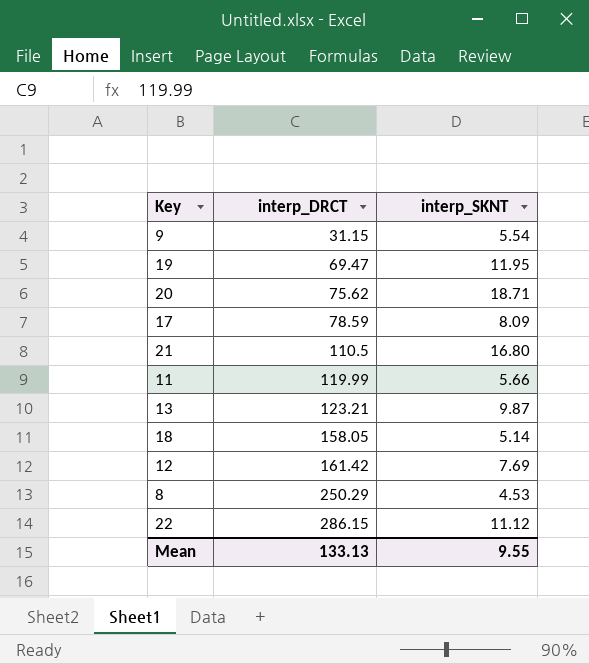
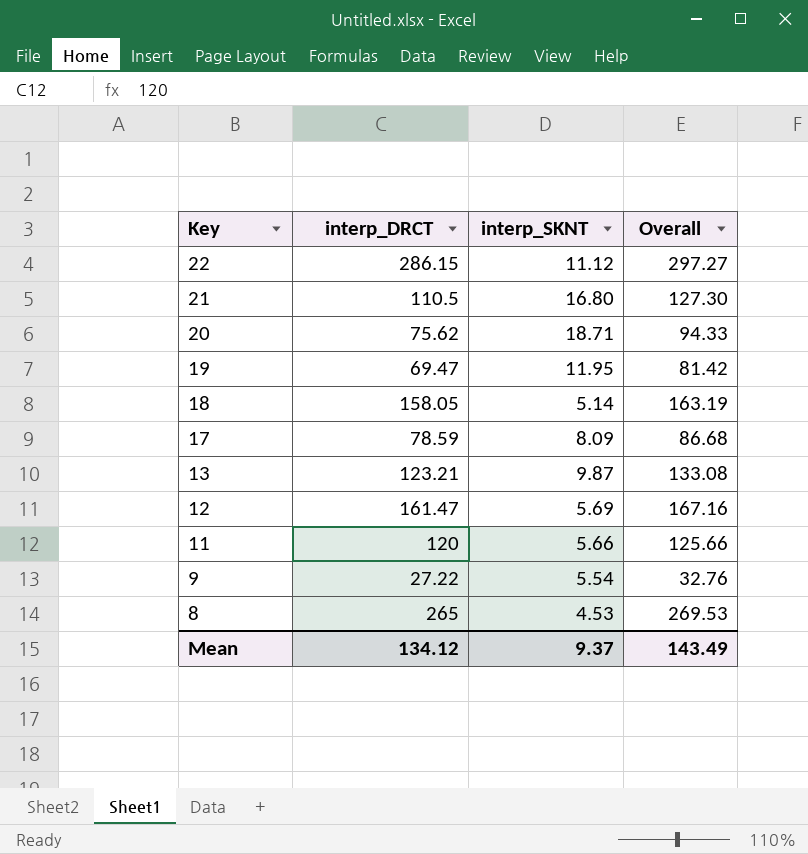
row order: interp_DRCT ascending -> Key descending
column Overall | formula: none -> [interp_DRCT] + [interp_SKNT]
12 | interp_DRCT: 161.42 -> 161.47
12 | interp_SKNT: 7.69 -> 5.69
11 | interp_DRCT: 119.99 -> 120
9 | interp_DRCT: 31.15 -> 27.22
8 | interp_DRCT: 250.29 -> 265
Mean | interp_DRCT: 133.13 -> 134.12
Mean | interp_SKNT: 9.55 -> 9.37

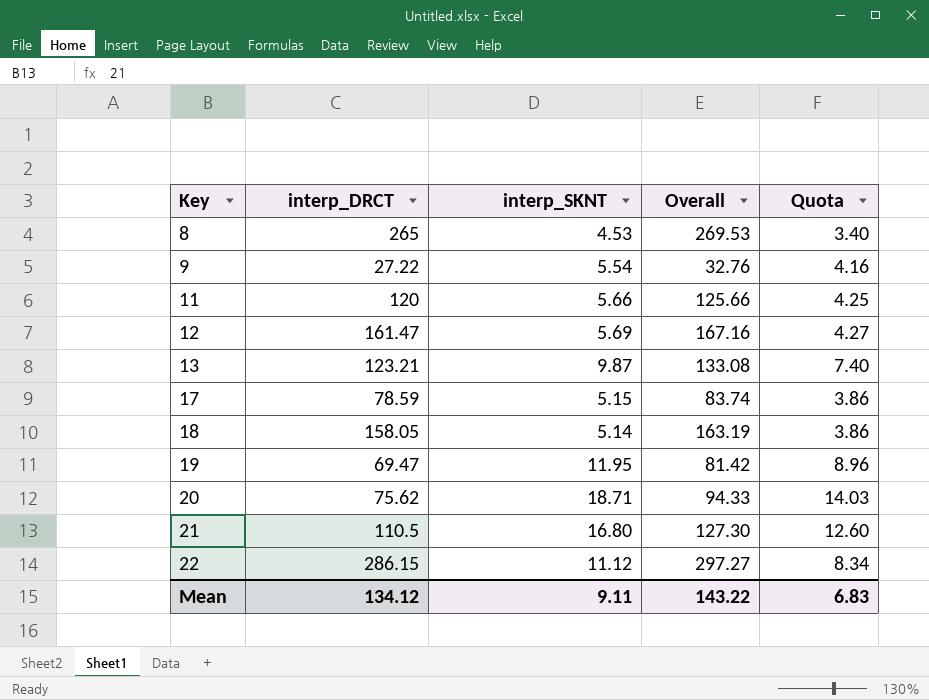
row order: Key descending -> Key ascending
column Quota | formula: none -> [interp_SKNT] * 0.75
17 | interp_SKNT: 8.09 -> 5.15
17 | Overall: 86.68 -> 83.74
Mean | interp_SKNT: 9.37 -> 9.11
Mean | Overall: 143.49 -> 143.22

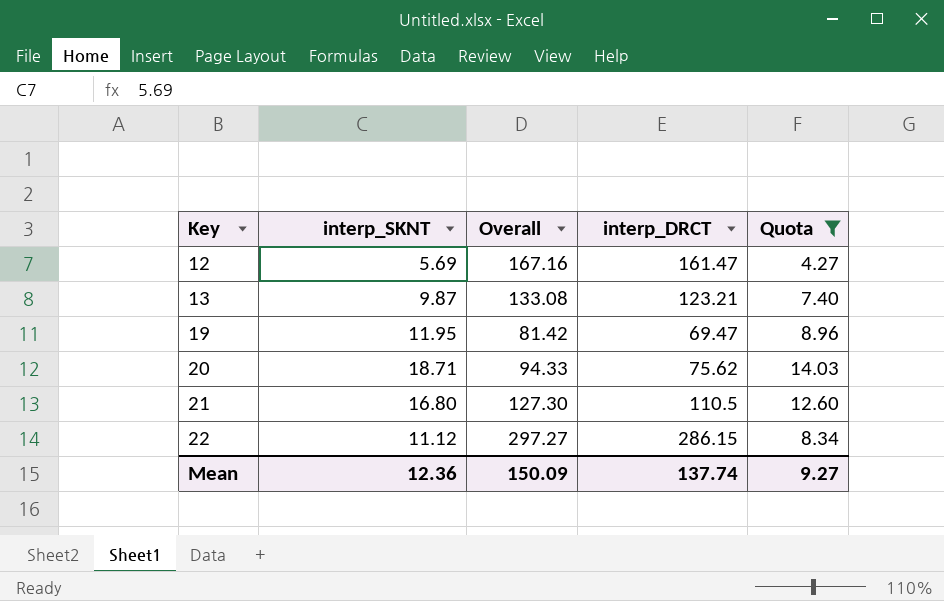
filter: none -> Quota >= 4.27
column interp_DRCT | position: 2 -> 4
Mean | interp_SKNT: 9.11 -> 12.36
Mean | Overall: 143.22 -> 150.09
Mean | interp_DRCT: 134.12 -> 137.74
Mean | Quota: 6.83 -> 9.27

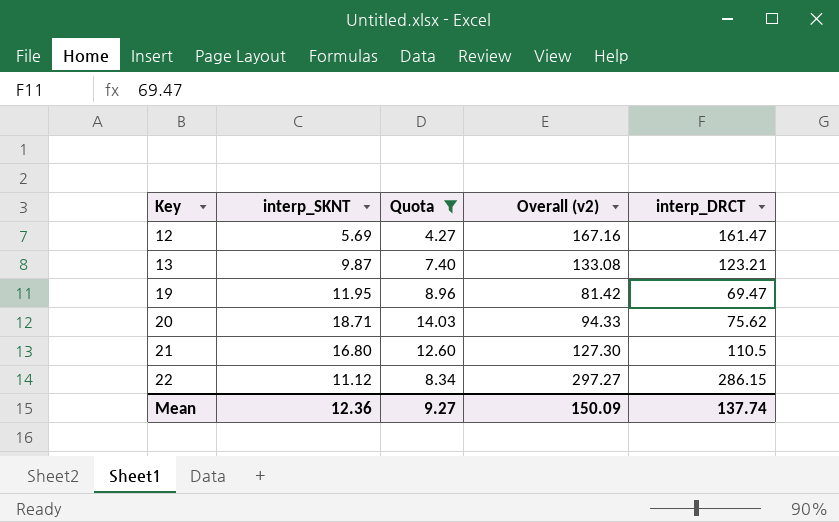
column Quota | position: 5 -> 3
column name: Overall -> Overall (v2)

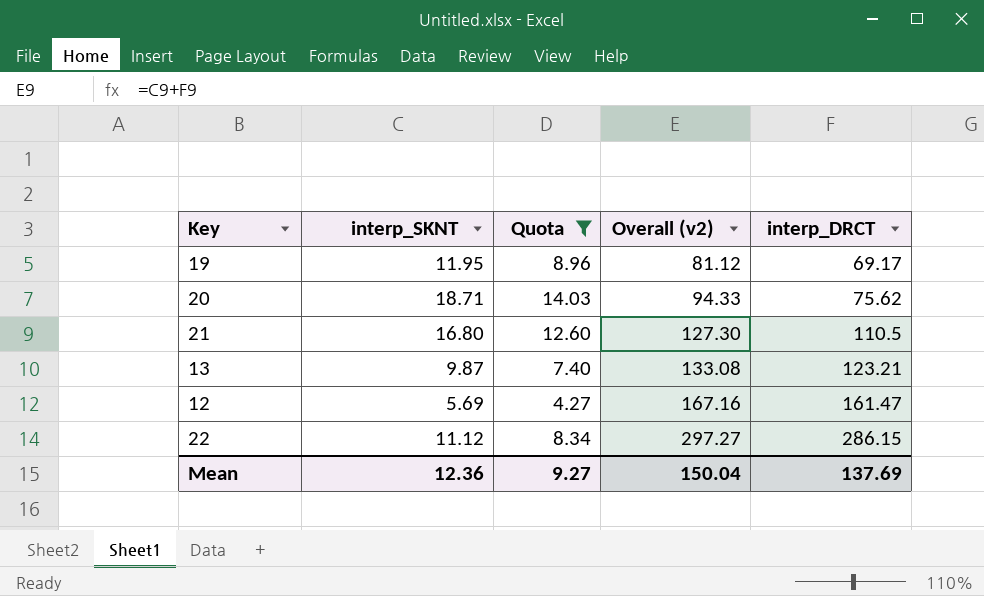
row order: Key ascending -> Overall (v2) ascending
19 | Overall (v2): 81.42 -> 81.12
19 | interp_DRCT: 69.47 -> 69.17
Mean | Overall (v2): 150.09 -> 150.04
Mean | interp_DRCT: 137.74 -> 137.69

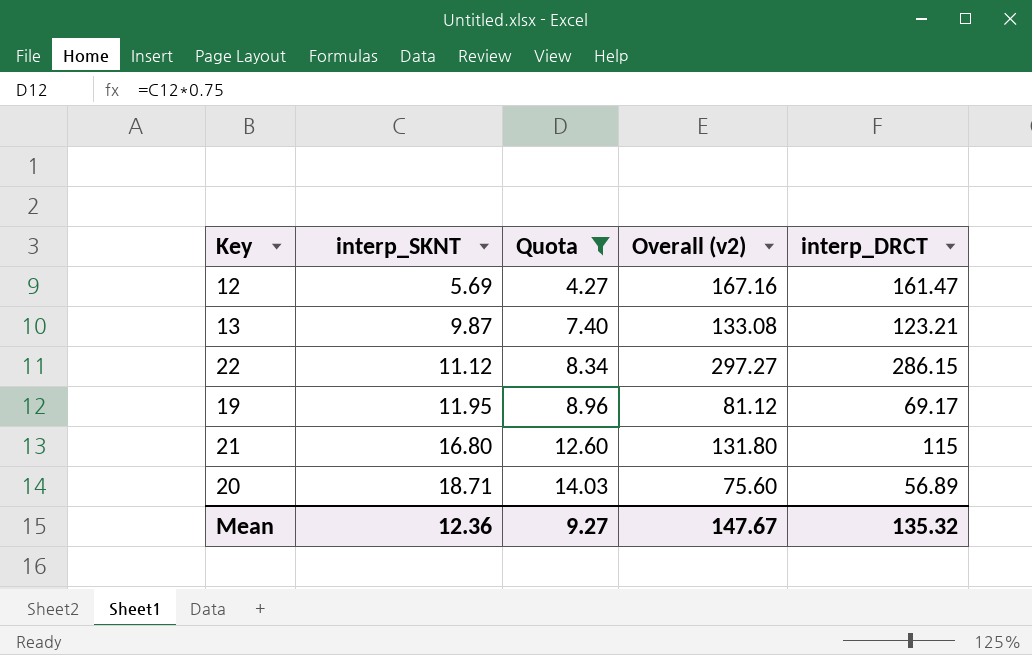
row order: Overall (v2) ascending -> interp_SKNT ascending
21 | Overall (v2): 127.30 -> 131.80
21 | interp_DRCT: 110.5 -> 115
20 | Overall (v2): 94.33 -> 75.60
20 | interp_DRCT: 75.62 -> 56.89
Mean | Overall (v2): 150.04 -> 147.67
Mean | interp_DRCT: 137.69 -> 135.32

